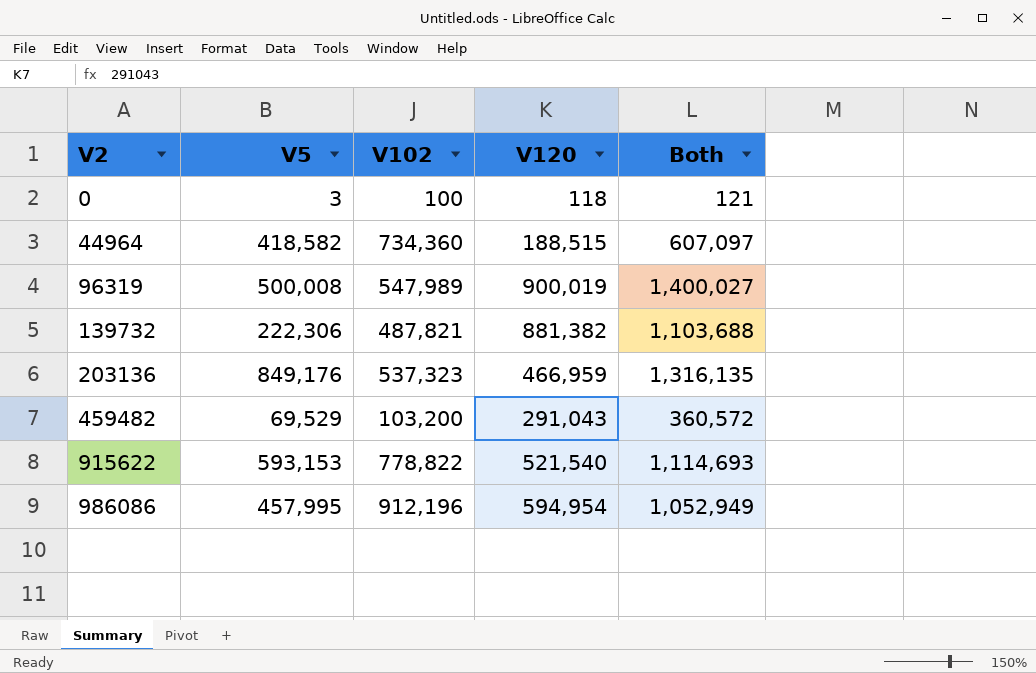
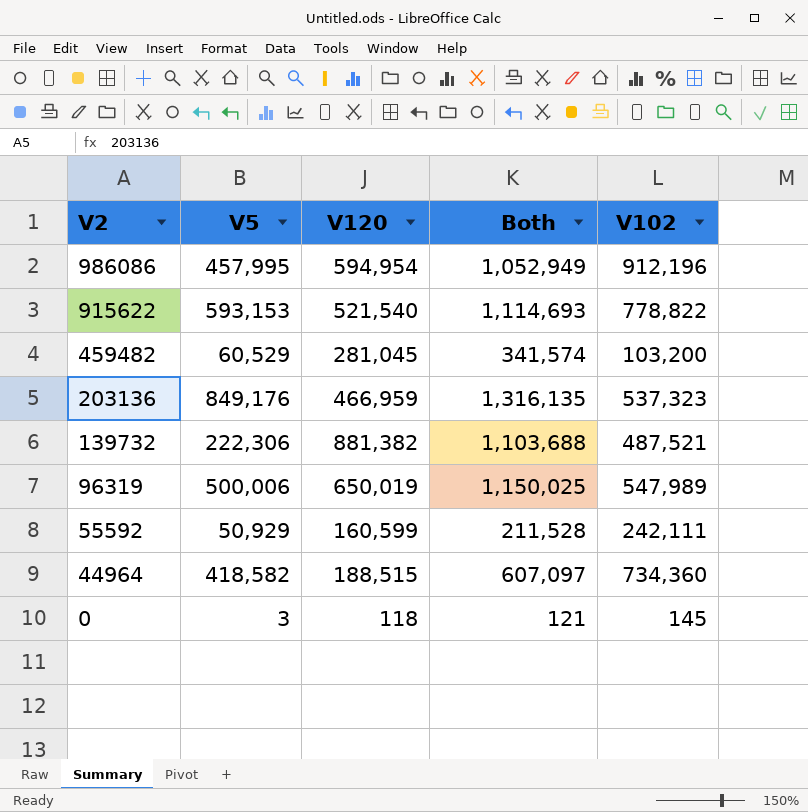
row order: V2 ascending -> V2 descending
column V102 | position: 3 -> 5
459482 | V5: 69,529 -> 60,529
459482 | V120: 291,043 -> 281,045
459482 | Both: 360,572 -> 341,574
139732 | V102: 487,821 -> 487,521
96319 | V5: 500,008 -> 500,006
96319 | V120: 900,019 -> 650,019
96319 | Both: 1,400,027 -> 1,150,025
row 55592: none -> 50,929 | 160,599 | 211,528 | 242,111
0 | V102: 100 -> 145

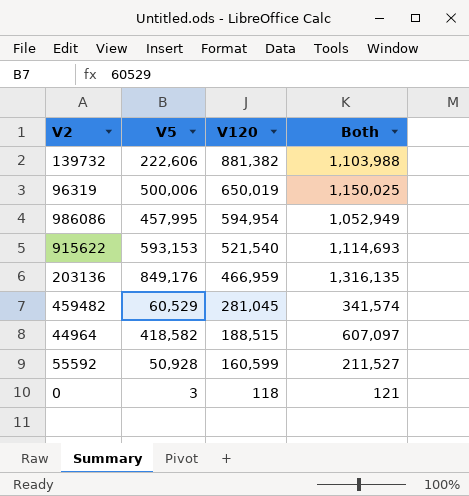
row order: V2 descending -> V120 descending
column V102 | position: 5 -> none
139732 | V5: 222,306 -> 222,606
139732 | Both: 1,103,688 -> 1,103,988
55592 | V5: 50,929 -> 50,928
55592 | Both: 211,528 -> 211,527

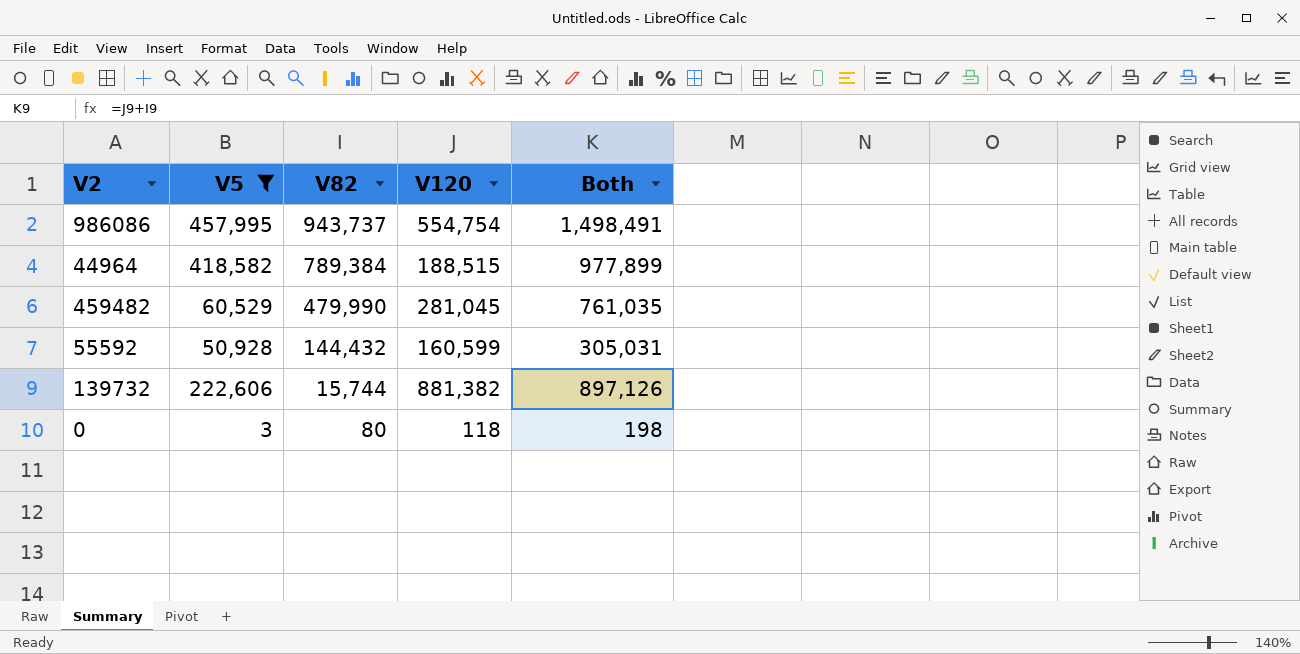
filter: none -> V5 <= 457,995
row order: V120 descending -> V82 descending
column V82 | position: none -> 3
column Both | formula: [V5] + [V120] -> [V82] + [V120]
986086 | V120: 594,954 -> 554,754

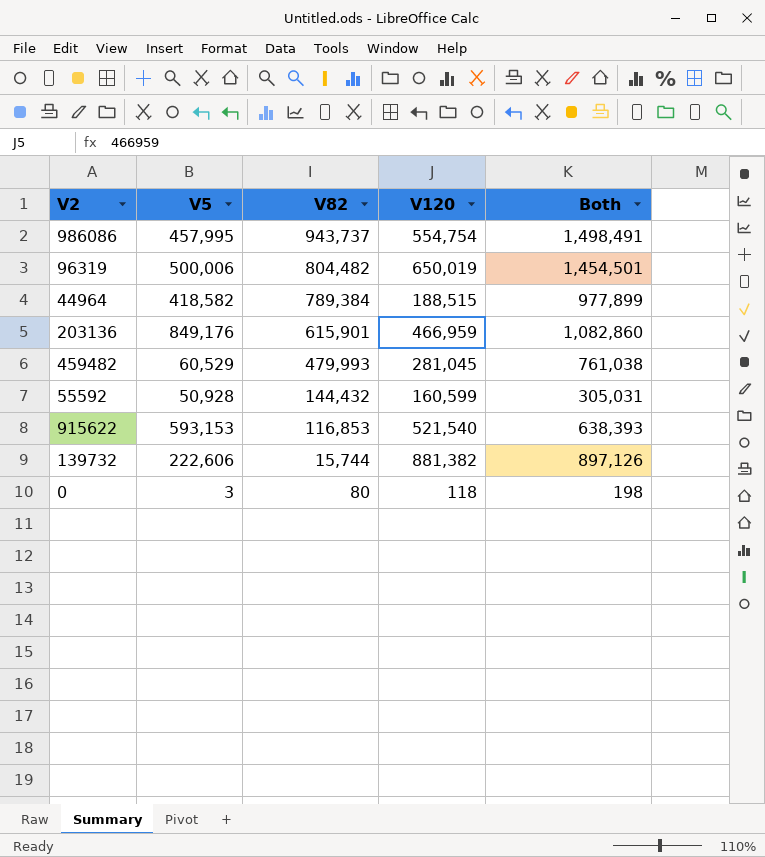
filter: V5 <= 457,995 -> none
459482 | V82: 479,990 -> 479,993
459482 | Both: 761,035 -> 761,038

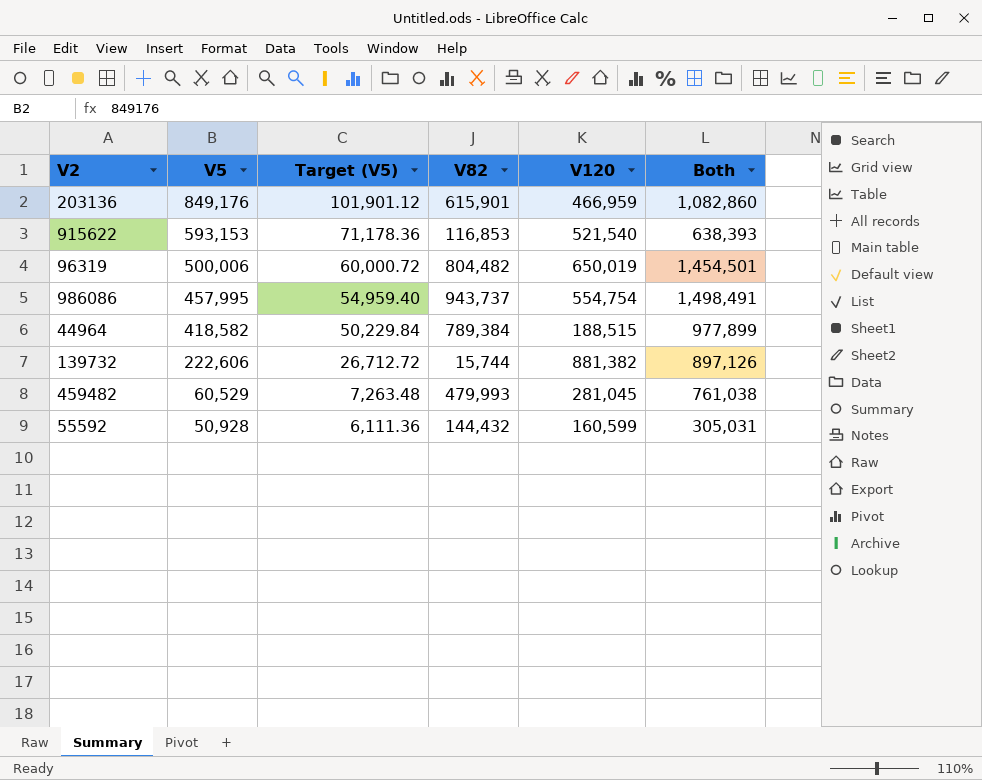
row order: V82 descending -> V5 descending
column Target (V5) | formula: none -> [V5] * 0.12
row 0: 3 | 80 | 118 | 198 -> none

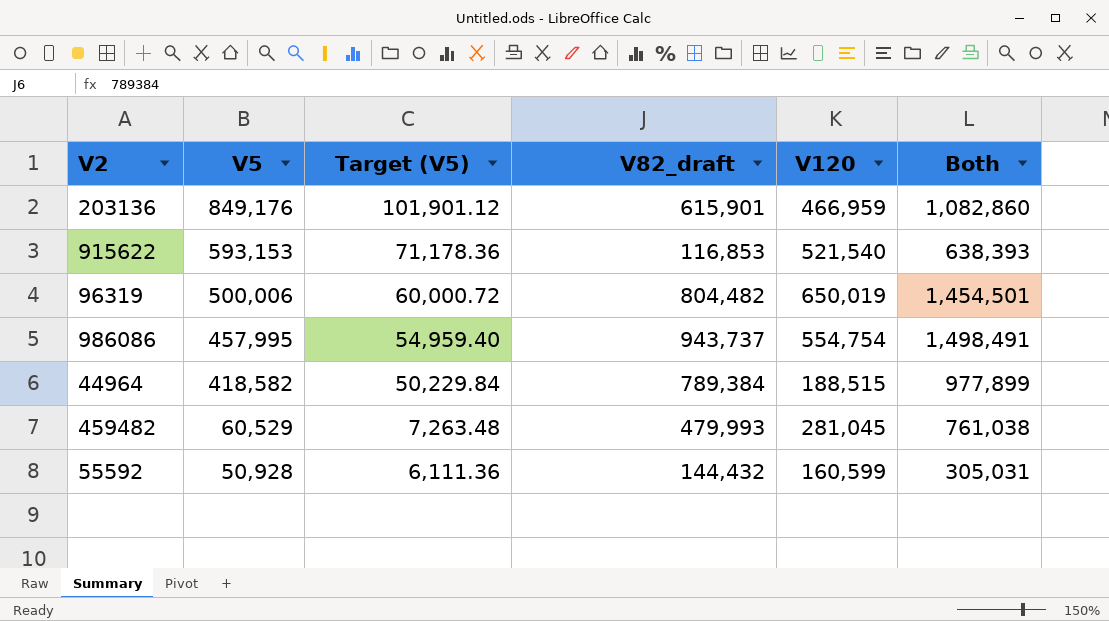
column name: V82 -> V82_draft
row 139732: 222,606 | 26,712.72 | 15,744 | 881,382 | 897,126 -> none

